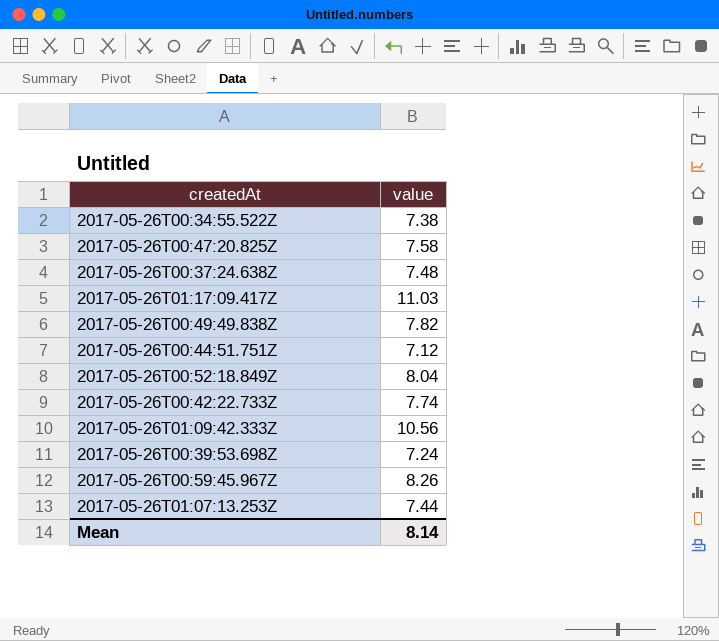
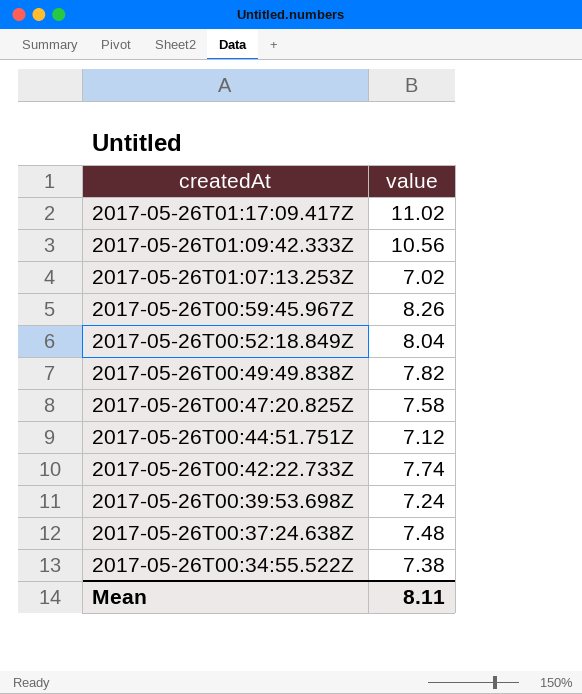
row order: none -> createdAt descending
2017-05-26T01:17:09.417Z | value: 11.03 -> 11.02
2017-05-26T01:07:13.253Z | value: 7.44 -> 7.02
Mean | value: 8.14 -> 8.11

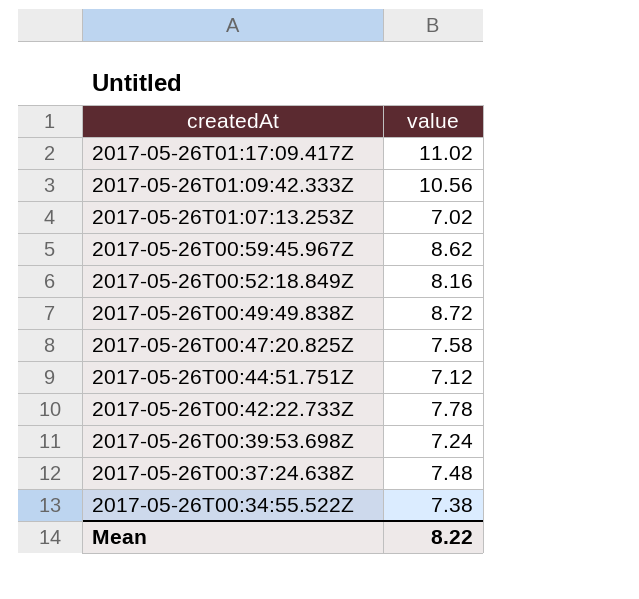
2017-05-26T00:59:45.967Z | value: 8.26 -> 8.62
2017-05-26T00:52:18.849Z | value: 8.04 -> 8.16
2017-05-26T00:49:49.838Z | value: 7.82 -> 8.72
2017-05-26T00:42:22.733Z | value: 7.74 -> 7.78
Mean | value: 8.11 -> 8.22

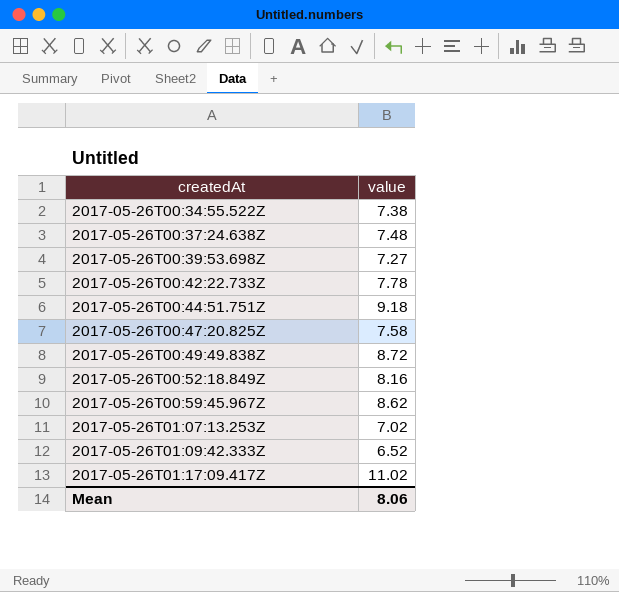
row order: createdAt descending -> createdAt ascending
2017-05-26T00:39:53.698Z | value: 7.24 -> 7.27
2017-05-26T00:44:51.751Z | value: 7.12 -> 9.18
2017-05-26T01:09:42.333Z | value: 10.56 -> 6.52
Mean | value: 8.22 -> 8.06

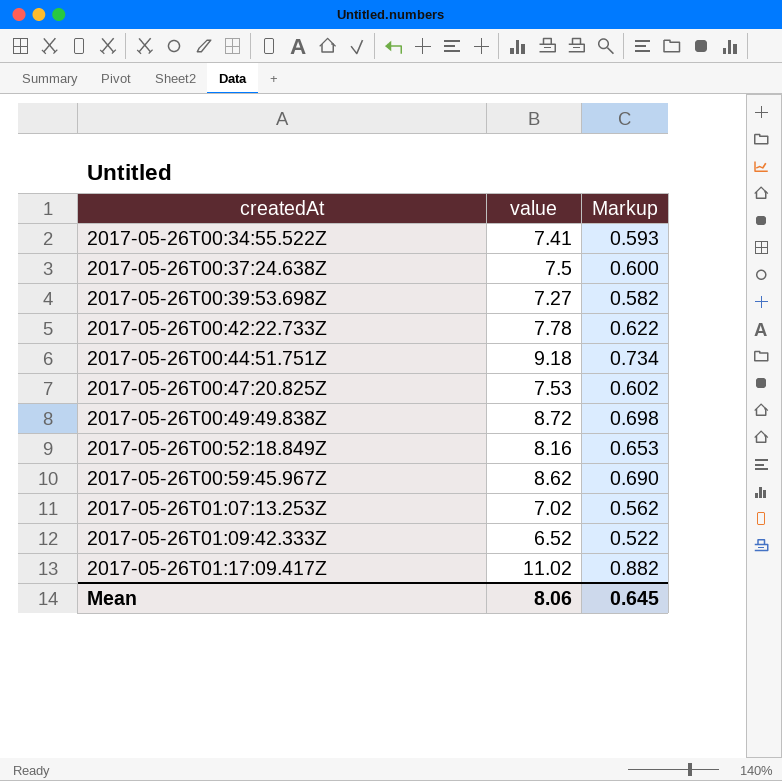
column Markup | formula: none -> [value] * 0.08
2017-05-26T00:34:55.522Z | value: 7.38 -> 7.41
2017-05-26T00:37:24.638Z | value: 7.48 -> 7.5
2017-05-26T00:47:20.825Z | value: 7.58 -> 7.53

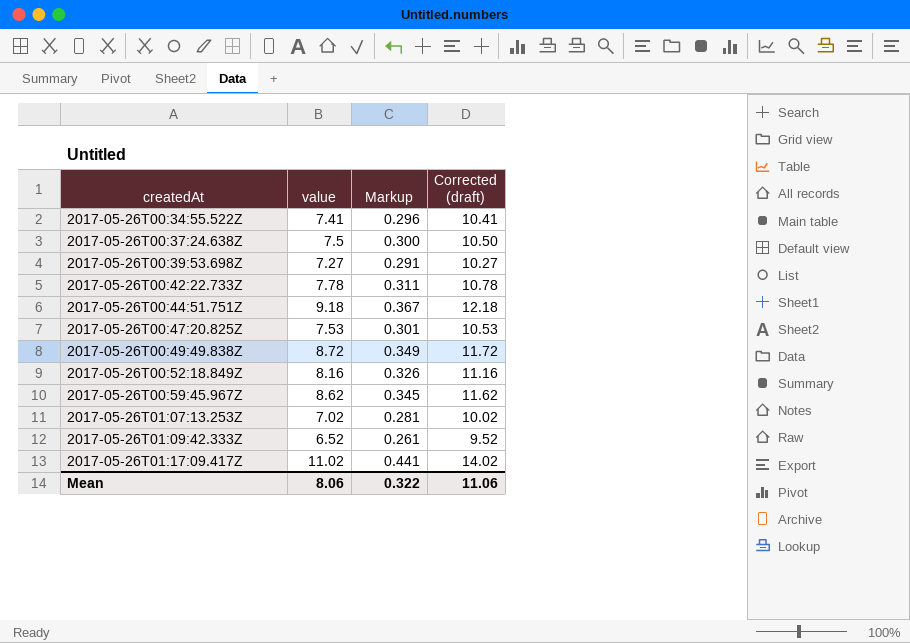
column Markup | formula: [value] * 0.08 -> [value] * 0.04
column Corrected (draft) | formula: none -> [value] + 3
Mean | Markup: 0.645 -> 0.322

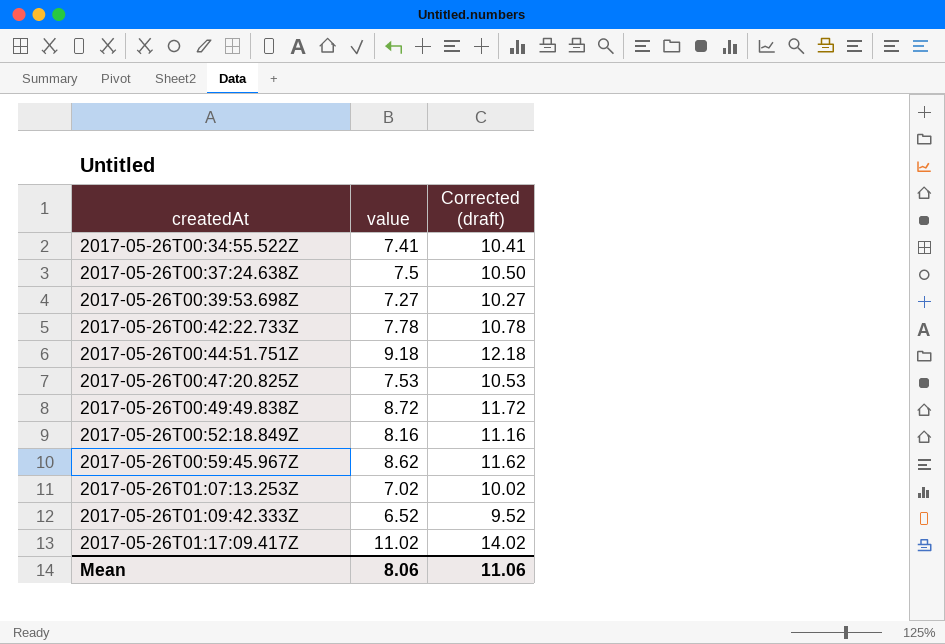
column Markup | formula: [value] * 0.04 -> none

